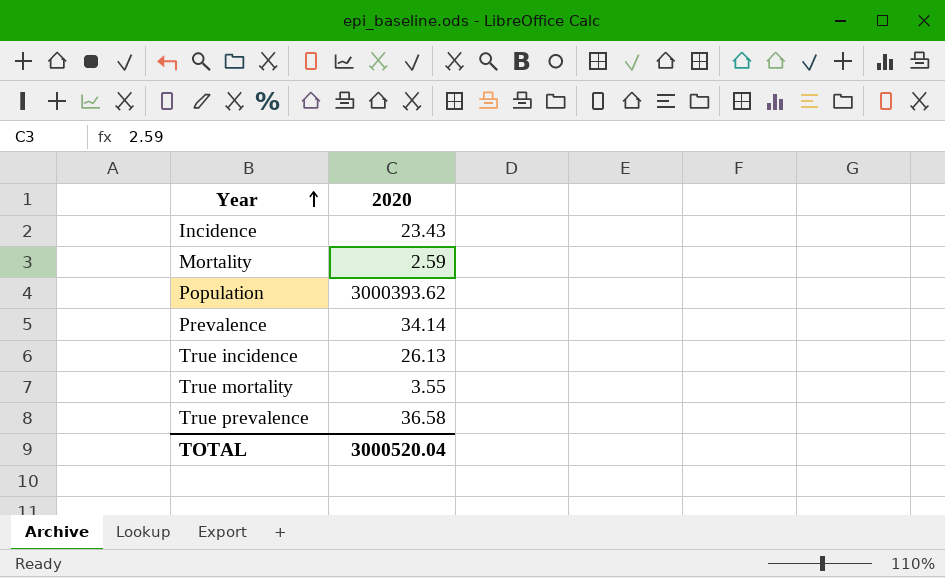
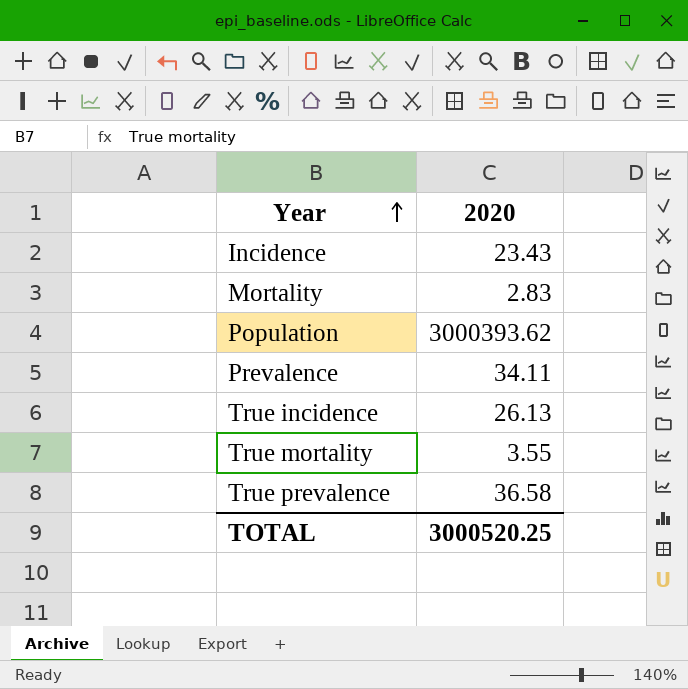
Mortality | 2020: 2.59 -> 2.83
Prevalence | 2020: 34.14 -> 34.11
TOTAL | 2020: 3000520.04 -> 3000520.25

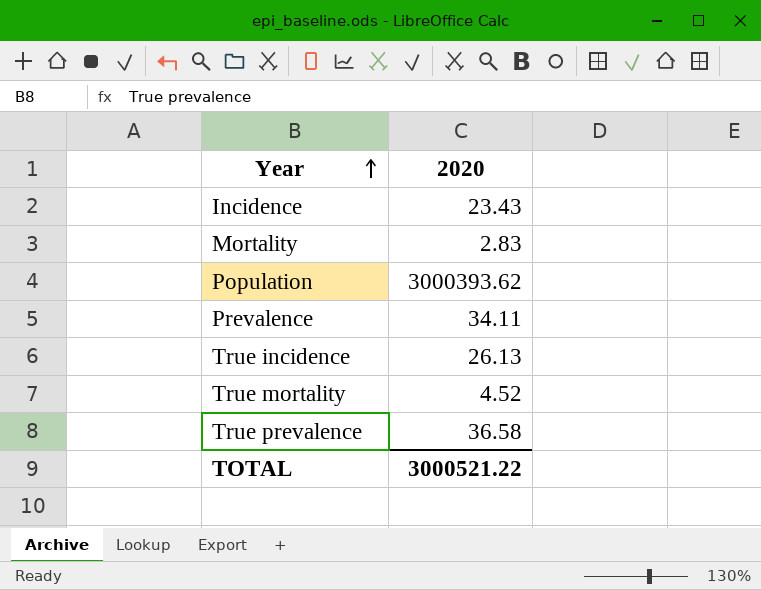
True mortality | 2020: 3.55 -> 4.52
TOTAL | 2020: 3000520.25 -> 3000521.22

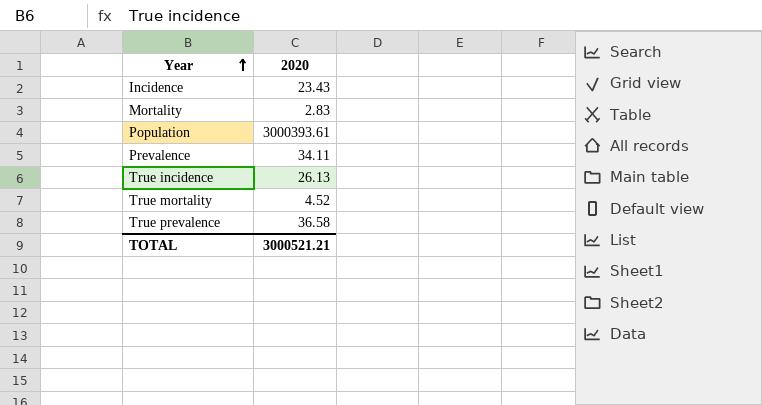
Population | 2020: 3000393.62 -> 3000393.61
TOTAL | 2020: 3000521.22 -> 3000521.21

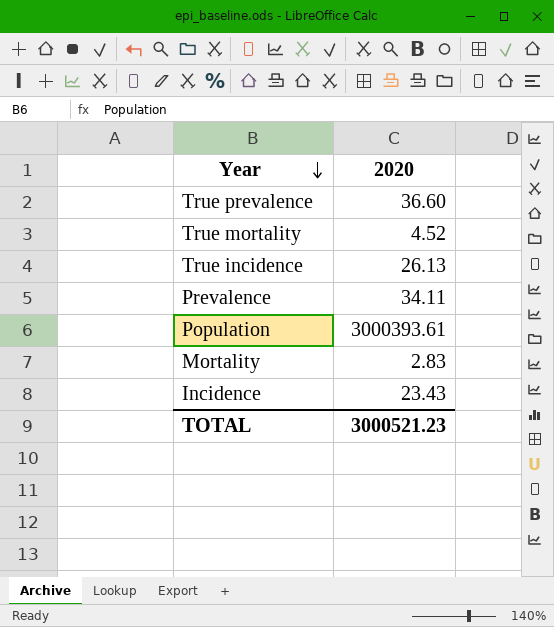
row order: Year ascending -> Year descending
True prevalence | 2020: 36.58 -> 36.60
TOTAL | 2020: 3000521.21 -> 3000521.23

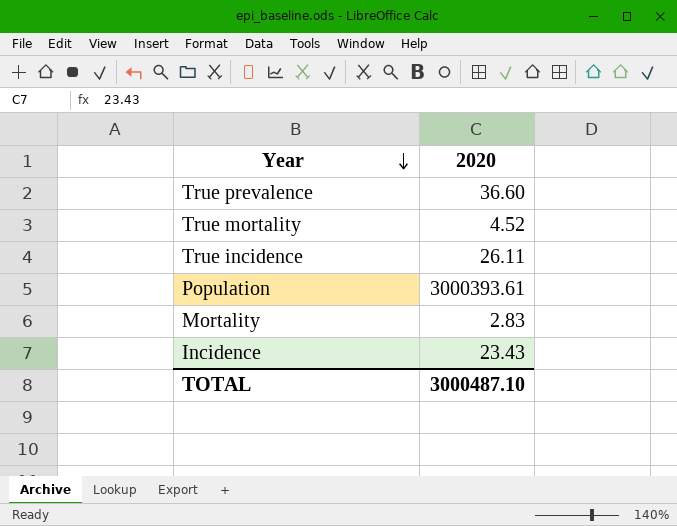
row Prevalence: 34.11 -> none
True incidence | 2020: 26.13 -> 26.11
TOTAL | 2020: 3000521.23 -> 3000487.10

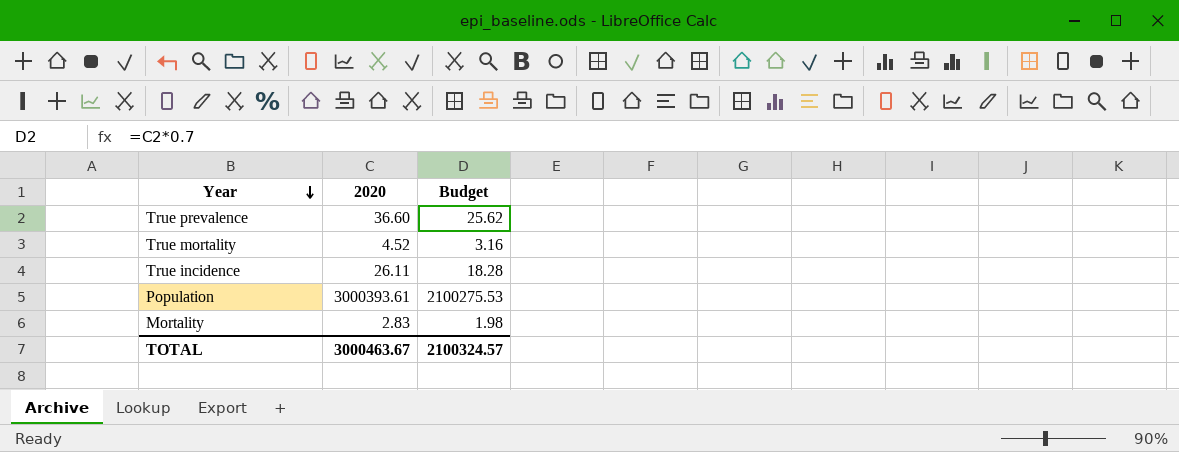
column Budget | formula: none -> [2020] * 0.7
row Incidence: 23.43 -> none
TOTAL | 2020: 3000487.10 -> 3000463.67

